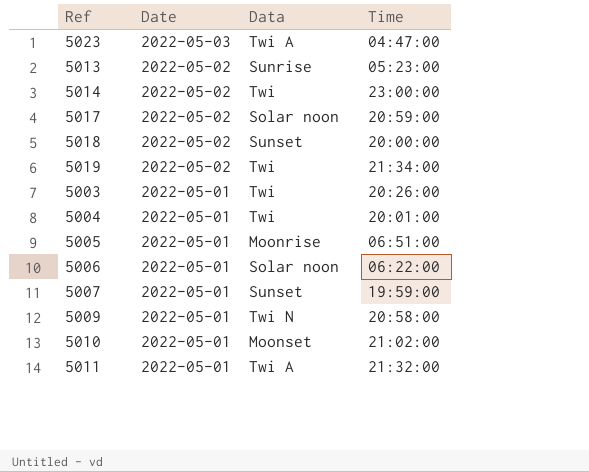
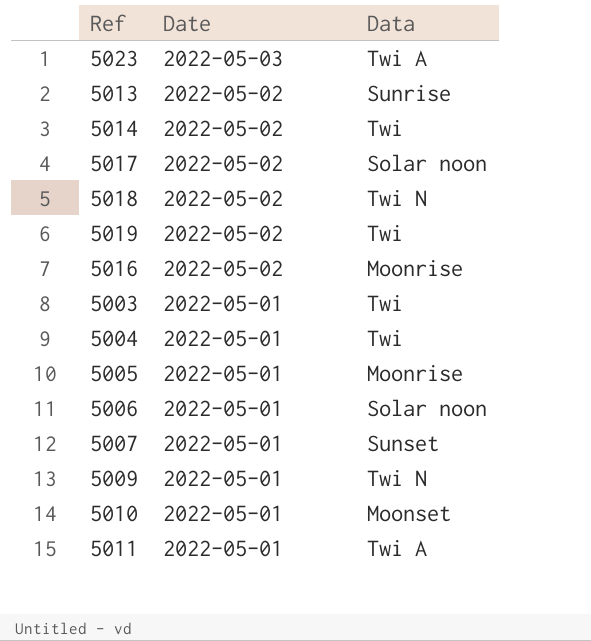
column Time | position: 4 -> none
5018 | Data: Sunset -> Twi N
row 5016: none -> 2022-05-02 | Moonrise

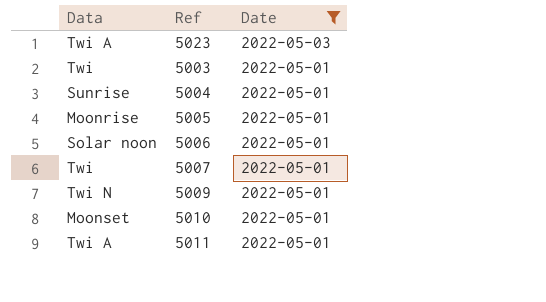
filter: none -> Date != 2022-05-02
column Data | position: 3 -> 1
5004 | Data: Twi -> Sunrise
5007 | Data: Sunset -> Twi

